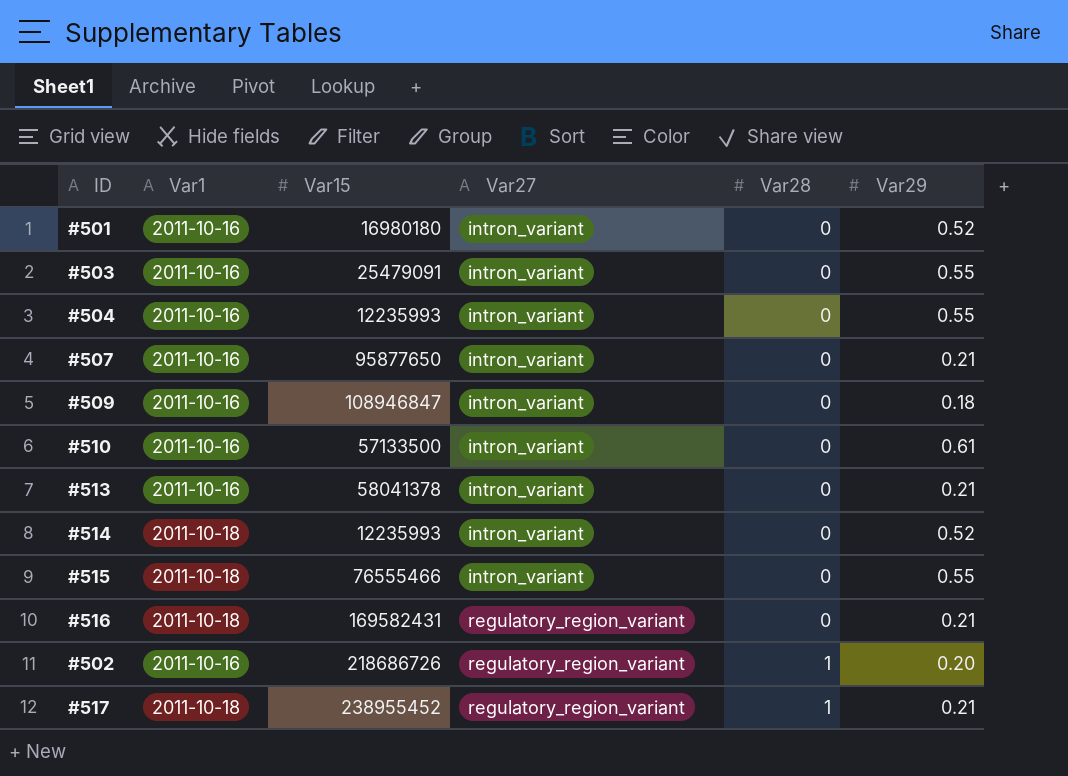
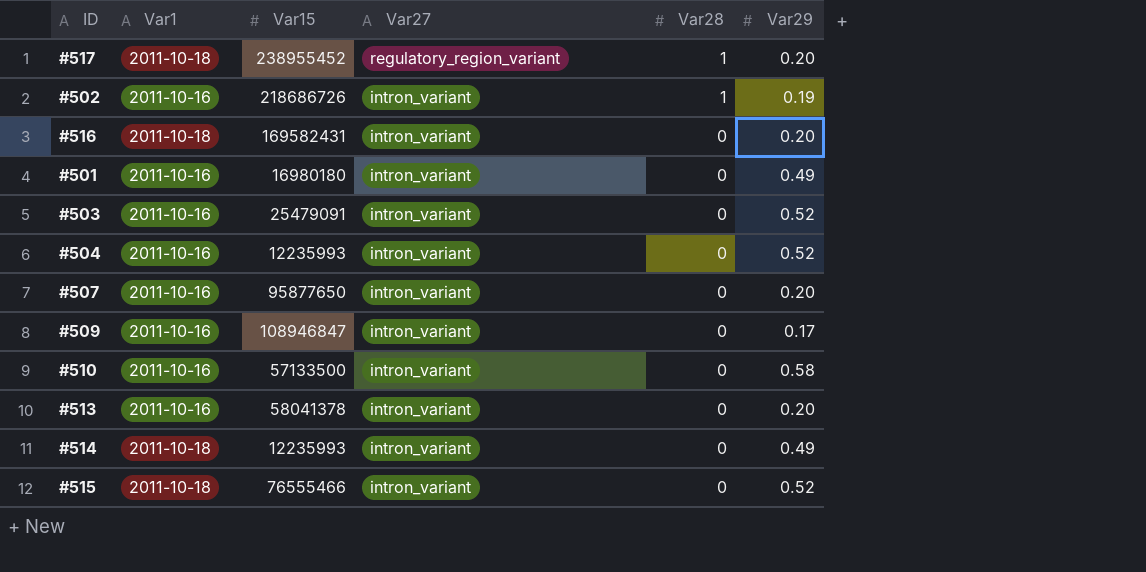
row order: Var27 ascending -> Var27 descending
#517 | Var29: 0.21 -> 0.20
#502 | Var27: regulatory_region_variant -> intron_variant
#502 | Var29: 0.20 -> 0.19
#516 | Var27: regulatory_region_variant -> intron_variant
#516 | Var29: 0.21 -> 0.20
#501 | Var29: 0.52 -> 0.49
#503 | Var29: 0.55 -> 0.52
#504 | Var29: 0.55 -> 0.52
#507 | Var29: 0.21 -> 0.20
#509 | Var29: 0.18 -> 0.17
#510 | Var29: 0.61 -> 0.58
#513 | Var29: 0.21 -> 0.20
#514 | Var29: 0.52 -> 0.49
#515 | Var29: 0.55 -> 0.52

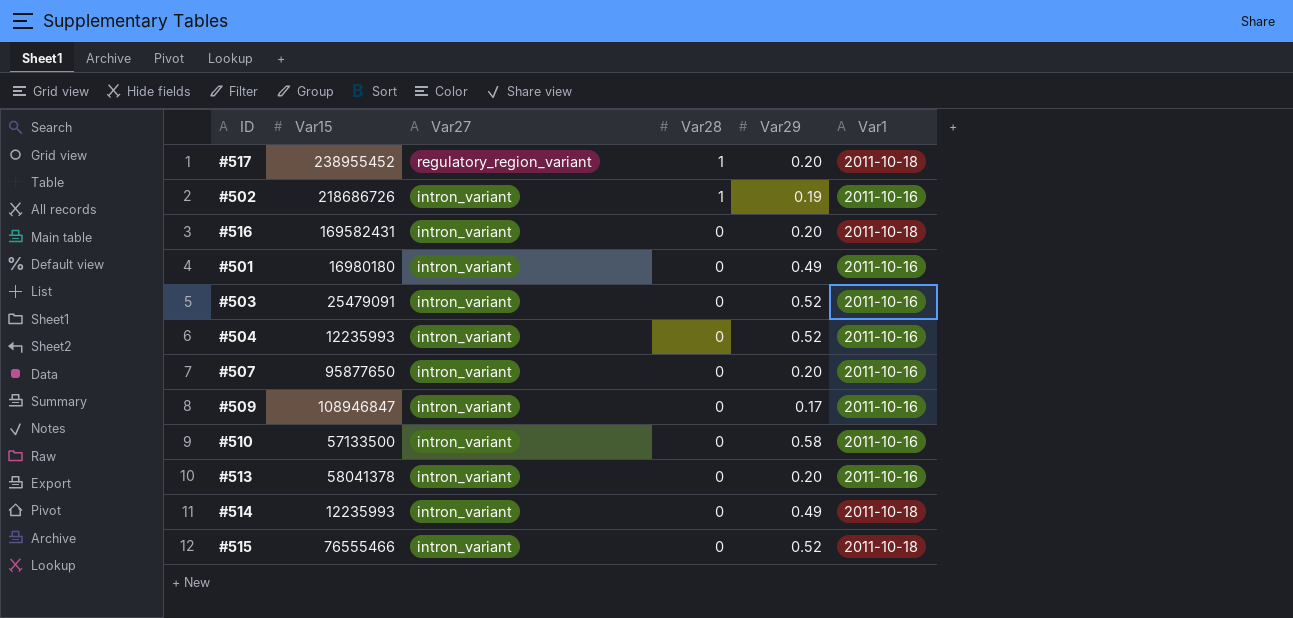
column Var1 | position: 2 -> 6

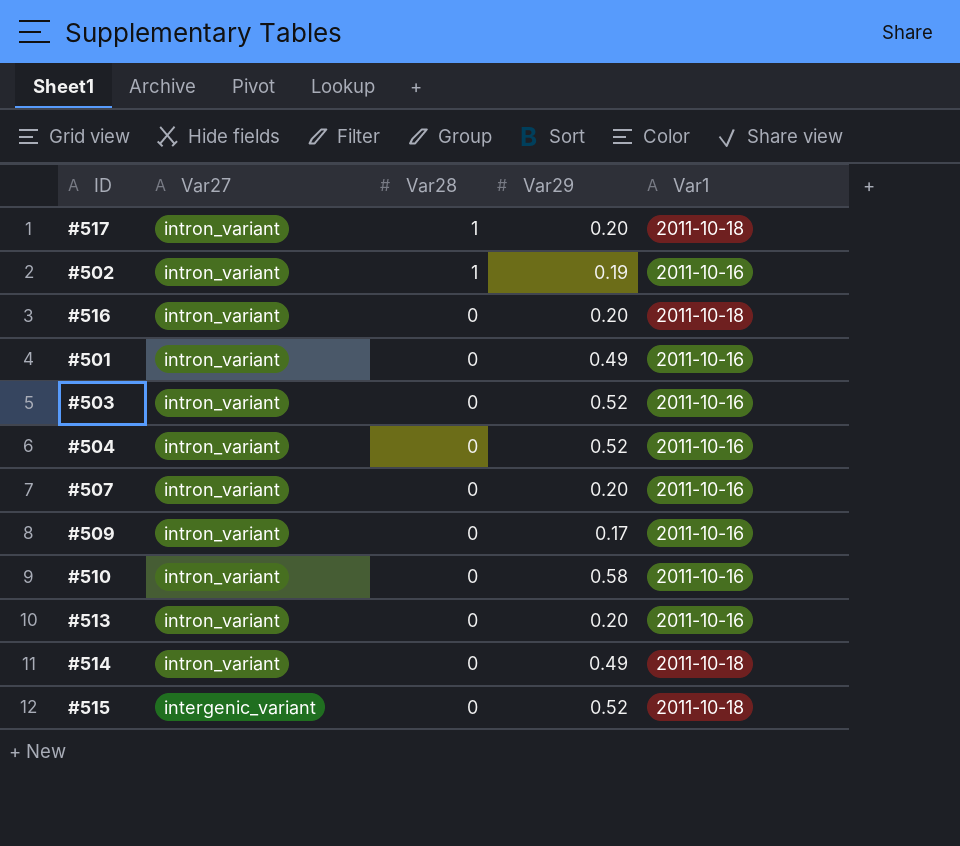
column Var15 | position: 2 -> none
#517 | Var27: regulatory_region_variant -> intron_variant
#515 | Var27: intron_variant -> intergenic_variant

